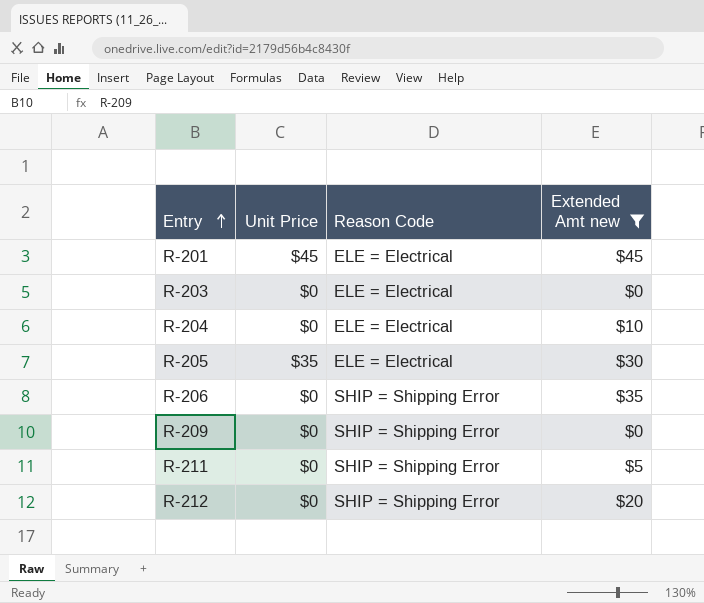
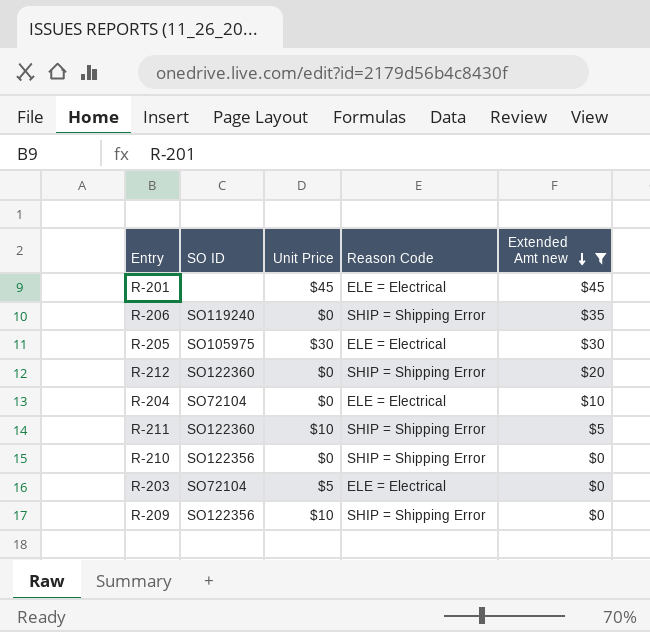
row order: Entry ascending -> Extended Amt new descending
column SO ID | position: none -> 2
R-205 | Unit Price: $35 -> $30
R-211 | Unit Price: $0 -> $10
row R-210: none -> SO122356 | $0 | SHIP = Shipping Error | $0
R-203 | Unit Price: $0 -> $5
R-209 | Unit Price: $0 -> $10

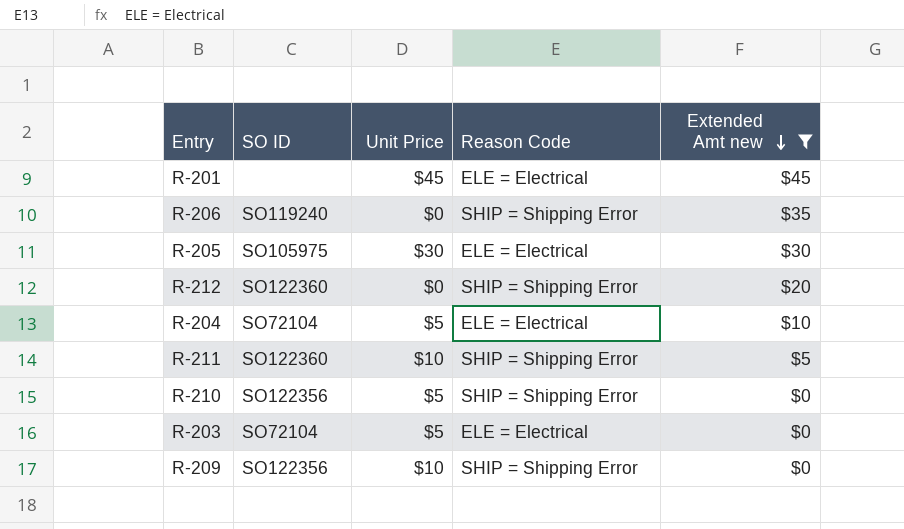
R-204 | Unit Price: $0 -> $5
R-210 | Unit Price: $0 -> $5

